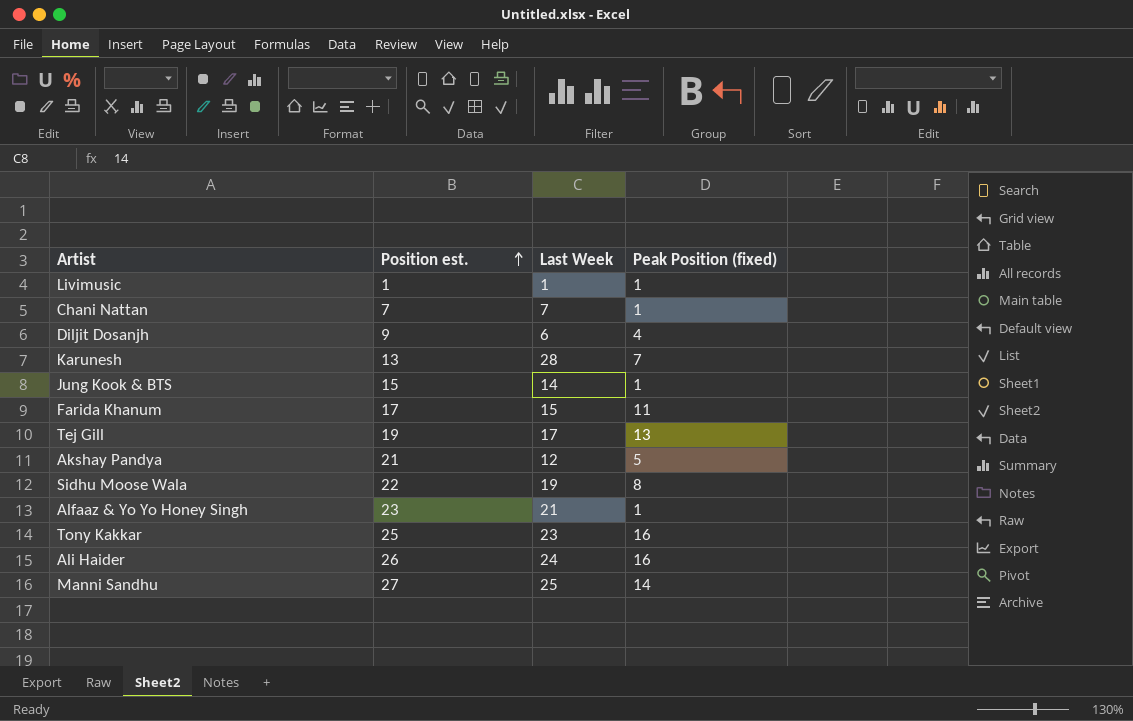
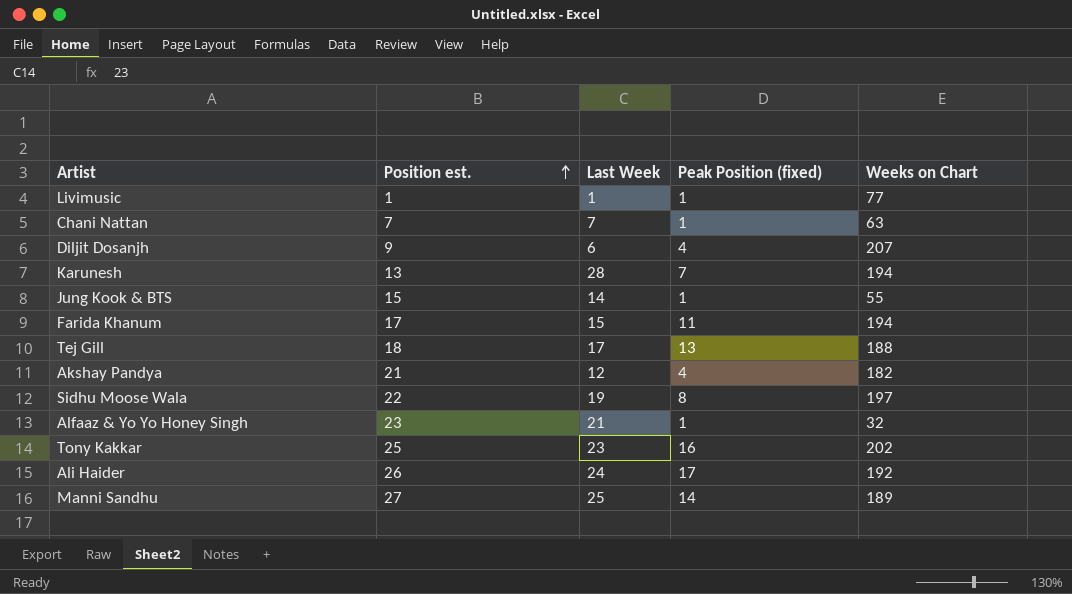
column Weeks on Chart | position: none -> 5
Tej Gill | Position est.: 19 -> 18
Akshay Pandya | Peak Position (fixed): 5 -> 4
Ali Haider | Peak Position (fixed): 16 -> 17

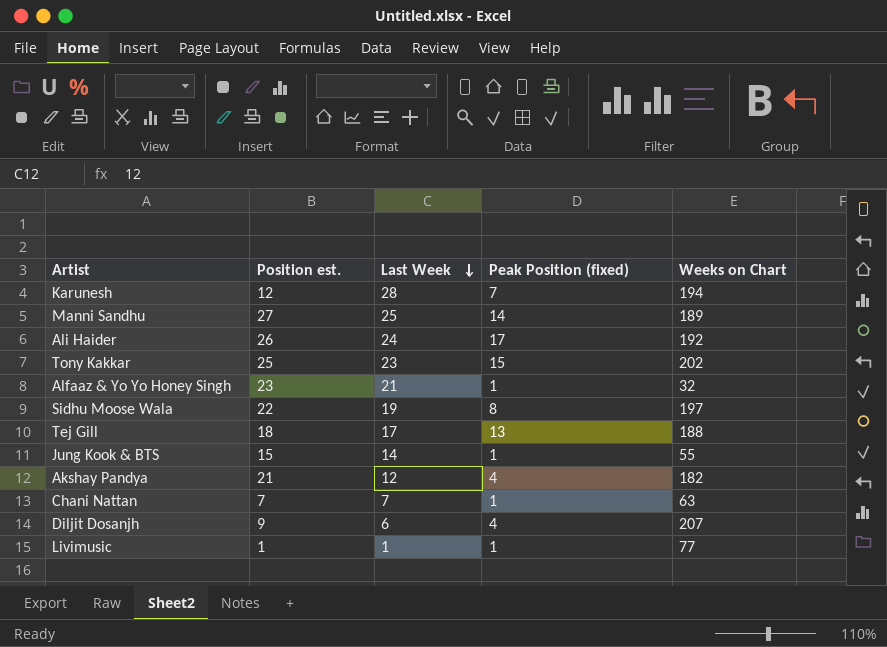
row order: Position est. ascending -> Last Week descending
row Farida Khanum: 17 | 15 | 11 | 194 -> none
Karunesh | Position est.: 13 -> 12
Tony Kakkar | Peak Position (fixed): 16 -> 15

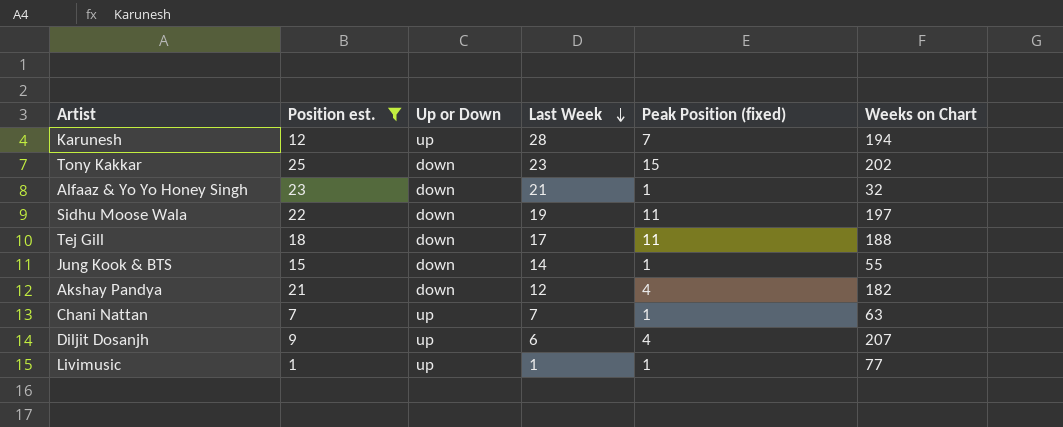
filter: none -> Position est. <= 25
column Up or Down | position: none -> 3
Sidhu Moose Wala | Peak Position (fixed): 8 -> 11
Tej Gill | Peak Position (fixed): 13 -> 11

